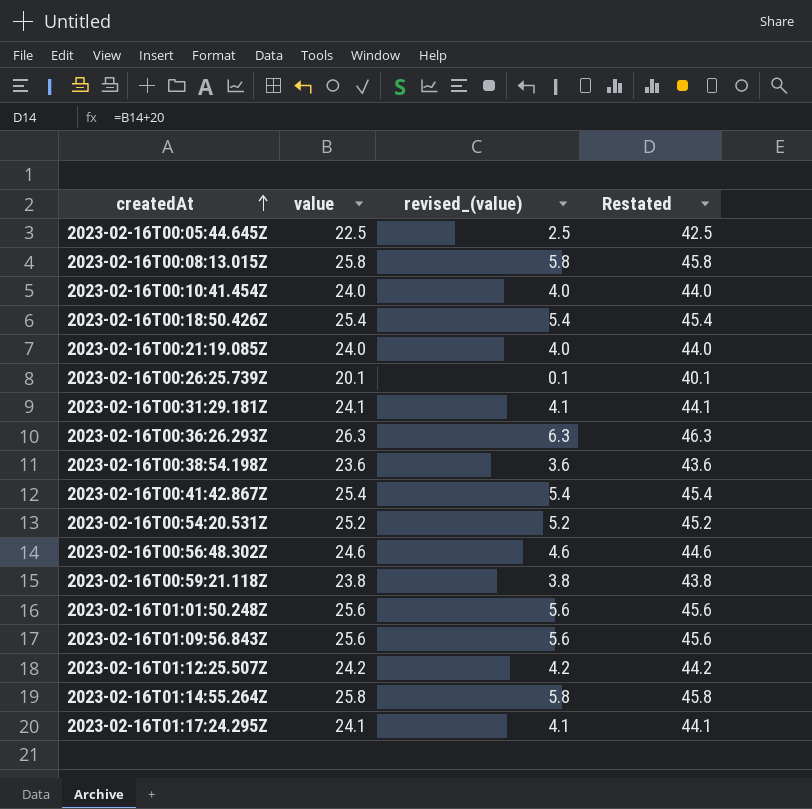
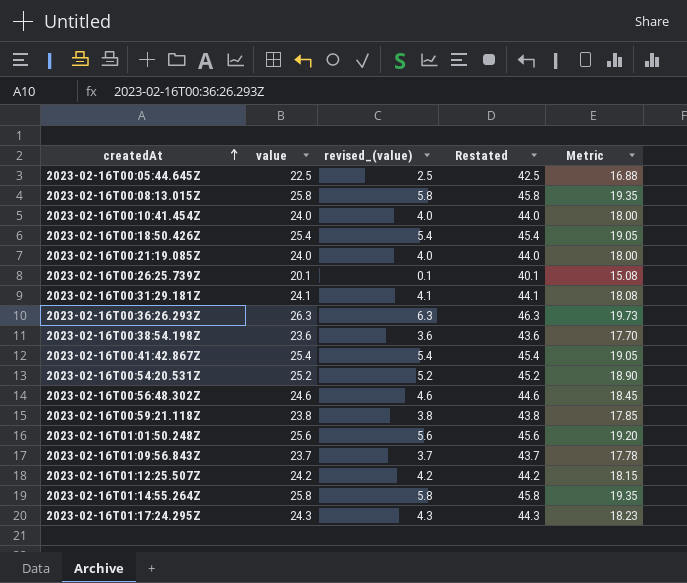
column Metric | formula: none -> [value] * 0.75
2023-02-16T01:09:56.843Z | value: 25.6 -> 23.7
2023-02-16T01:09:56.843Z | revised_(value): 5.6 -> 3.7
2023-02-16T01:09:56.843Z | Restated: 45.6 -> 43.7
2023-02-16T01:17:24.295Z | value: 24.1 -> 24.3
2023-02-16T01:17:24.295Z | revised_(value): 4.1 -> 4.3
2023-02-16T01:17:24.295Z | Restated: 44.1 -> 44.3

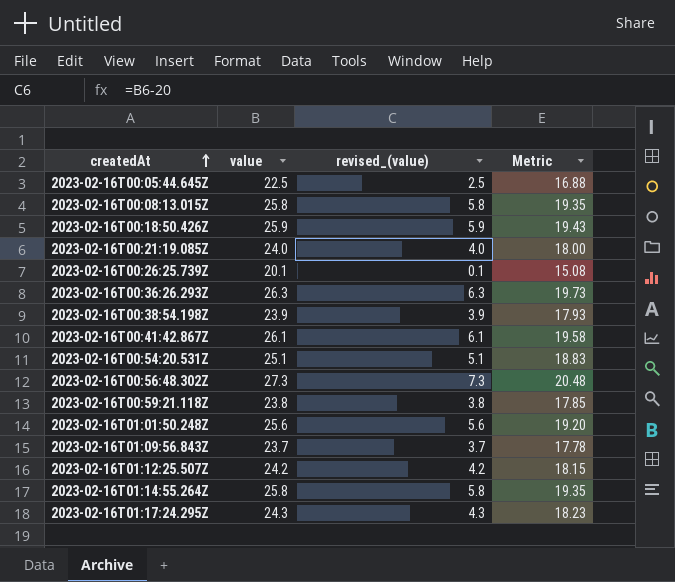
column Restated | formula: [value] + 20 -> none
row 2023-02-16T00:10:41.454Z: 24.0 | 4.0 | 44.0 | 18.00 -> none
row 2023-02-16T00:31:29.181Z: 24.1 | 4.1 | 44.1 | 18.08 -> none
2023-02-16T00:18:50.426Z | value: 25.4 -> 25.9
2023-02-16T00:18:50.426Z | revised_(value): 5.4 -> 5.9
2023-02-16T00:18:50.426Z | Metric: 19.05 -> 19.43
2023-02-16T00:38:54.198Z | value: 23.6 -> 23.9
2023-02-16T00:38:54.198Z | revised_(value): 3.6 -> 3.9
2023-02-16T00:38:54.198Z | Metric: 17.70 -> 17.93
2023-02-16T00:41:42.867Z | value: 25.4 -> 26.1
2023-02-16T00:41:42.867Z | revised_(value): 5.4 -> 6.1
2023-02-16T00:41:42.867Z | Metric: 19.05 -> 19.58
2023-02-16T00:54:20.531Z | value: 25.2 -> 25.1
2023-02-16T00:54:20.531Z | revised_(value): 5.2 -> 5.1
2023-02-16T00:54:20.531Z | Metric: 18.90 -> 18.83
2023-02-16T00:56:48.302Z | value: 24.6 -> 27.3
2023-02-16T00:56:48.302Z | revised_(value): 4.6 -> 7.3
2023-02-16T00:56:48.302Z | Metric: 18.45 -> 20.48

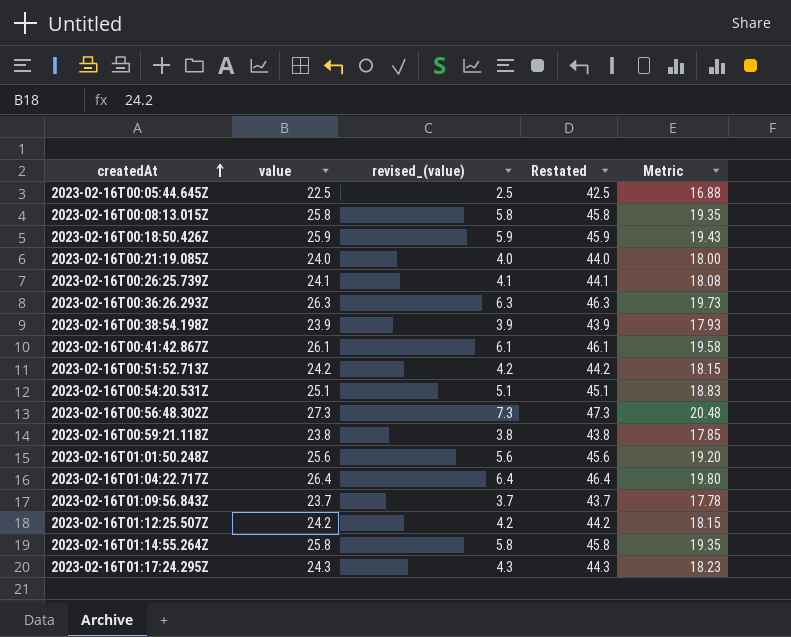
column Restated | formula: none -> [value] + 20
2023-02-16T00:26:25.739Z | value: 20.1 -> 24.1
2023-02-16T00:26:25.739Z | revised_(value): 0.1 -> 4.1
2023-02-16T00:26:25.739Z | Metric: 15.08 -> 18.08
row 2023-02-16T00:51:52.713Z: none -> 24.2 | 4.2 | 44.2 | 18.15
row 2023-02-16T01:04:22.717Z: none -> 26.4 | 6.4 | 46.4 | 19.80

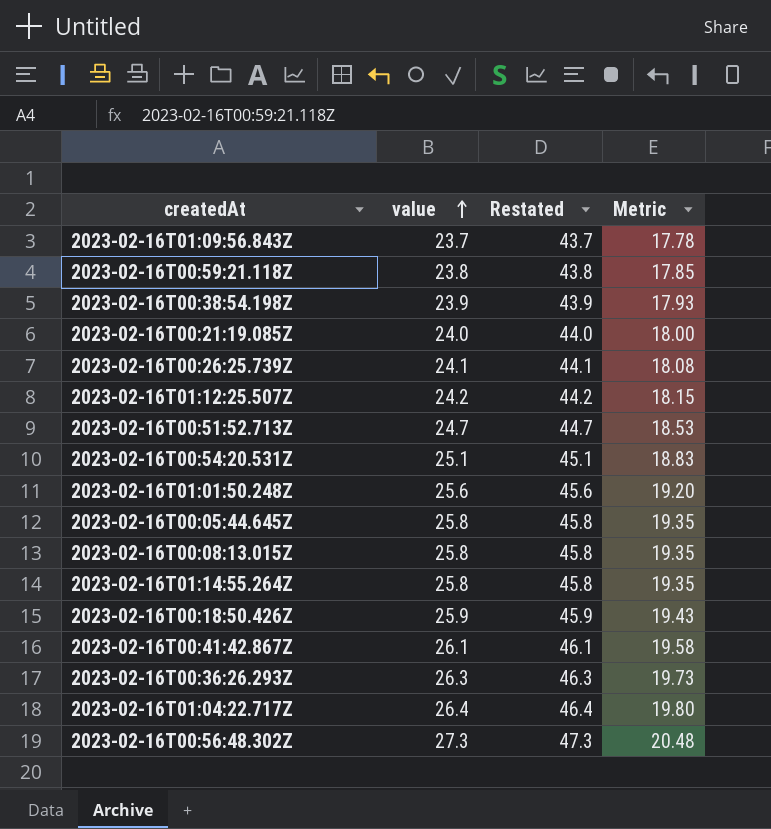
row order: createdAt ascending -> value ascending
column revised_(value) | formula: [value] - 20 -> none
row 2023-02-16T01:17:24.295Z: 24.3 | 4.3 | 44.3 | 18.23 -> none
2023-02-16T00:51:52.713Z | value: 24.2 -> 24.7
2023-02-16T00:51:52.713Z | Restated: 44.2 -> 44.7
2023-02-16T00:51:52.713Z | Metric: 18.15 -> 18.53
2023-02-16T00:05:44.645Z | value: 22.5 -> 25.8
2023-02-16T00:05:44.645Z | Restated: 42.5 -> 45.8
2023-02-16T00:05:44.645Z | Metric: 16.88 -> 19.35

